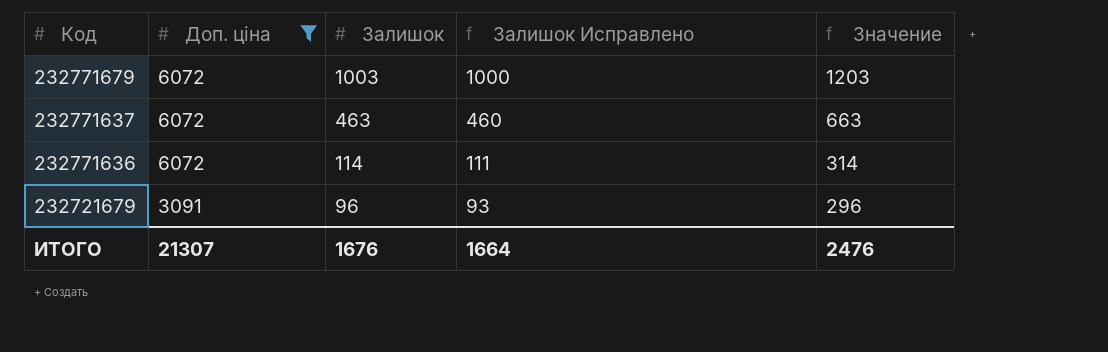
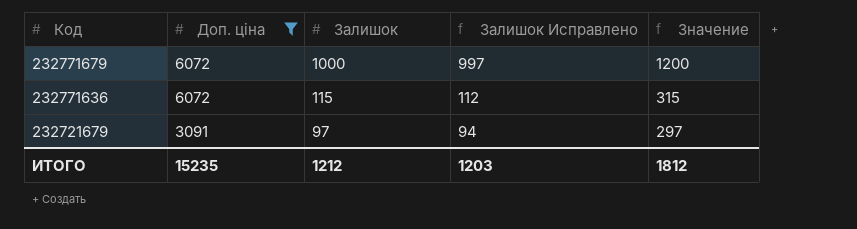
row 232771637: 6072 | 463 | 460 | 663 -> none
232771679 | Залишок: 1003 -> 1000
232771679 | Залишок Исправлено: 1000 -> 997
232771679 | Значение: 1203 -> 1200
232771636 | Залишок: 114 -> 115
232771636 | Залишок Исправлено: 111 -> 112
232771636 | Значение: 314 -> 315
232721679 | Залишок: 96 -> 97
232721679 | Залишок Исправлено: 93 -> 94
232721679 | Значение: 296 -> 297
ИТОГО | Доп. ціна: 21307 -> 15235
ИТОГО | Залишок: 1676 -> 1212
ИТОГО | Залишок Исправлено: 1664 -> 1203
ИТОГО | Значение: 2476 -> 1812

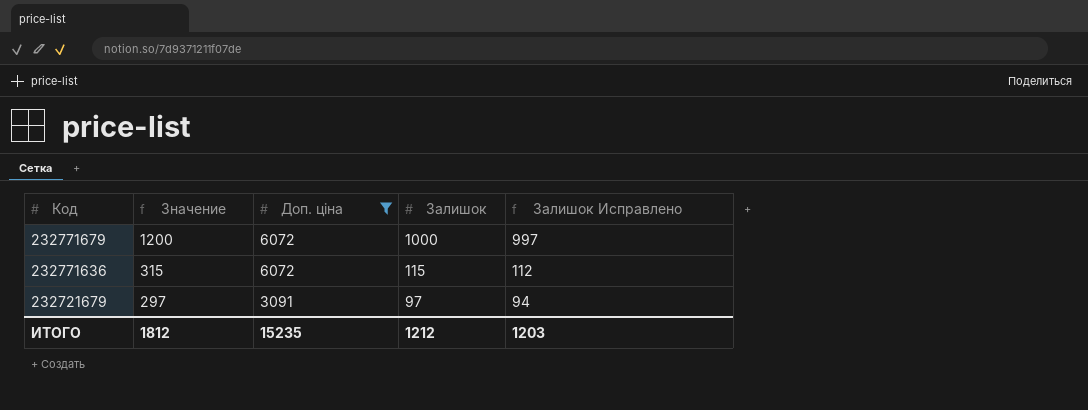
column Значение | position: 5 -> 2

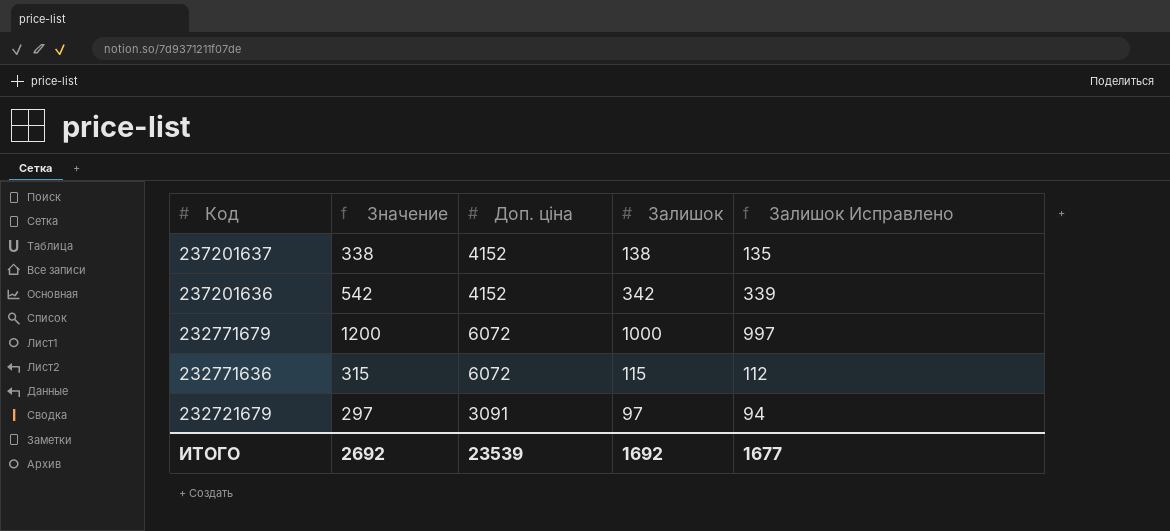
filter: Доп. ціна != 4152 -> none
ИТОГО | Значение: 1812 -> 2692
ИТОГО | Доп. ціна: 15235 -> 23539
ИТОГО | Залишок: 1212 -> 1692
ИТОГО | Залишок Исправлено: 1203 -> 1677

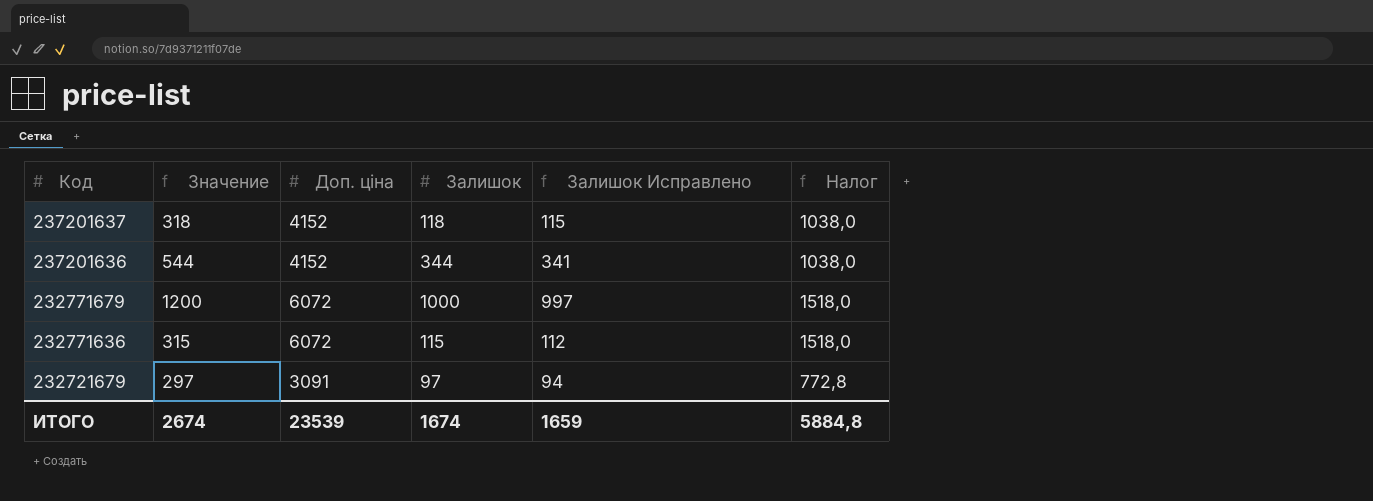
column Налог | formula: none -> [Доп. ціна] * 0,25
237201637 | Значение: 338 -> 318
237201637 | Залишок: 138 -> 118
237201637 | Залишок Исправлено: 135 -> 115
237201636 | Значение: 542 -> 544
237201636 | Залишок: 342 -> 344
237201636 | Залишок Исправлено: 339 -> 341
ИТОГО | Значение: 2692 -> 2674
ИТОГО | Залишок: 1692 -> 1674
ИТОГО | Залишок Исправлено: 1677 -> 1659

